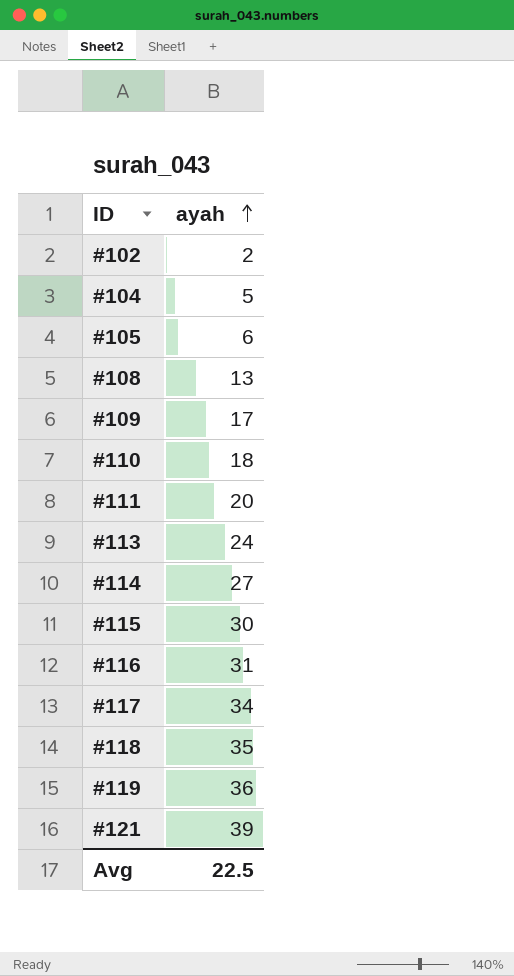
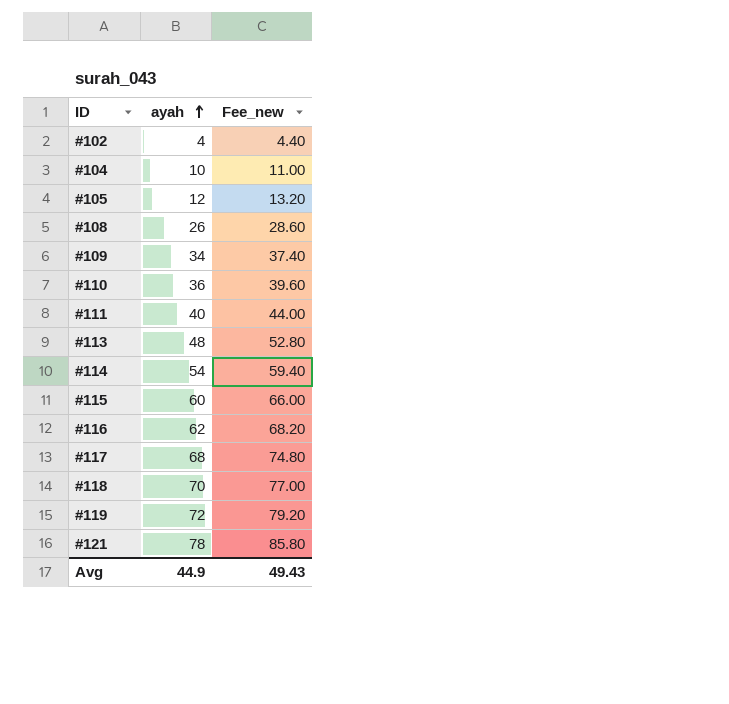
column Fee_new | formula: none -> [ayah] * 1.1
#102 | ayah: 2 -> 4
#104 | ayah: 5 -> 10
#105 | ayah: 6 -> 12
#108 | ayah: 13 -> 26
#109 | ayah: 17 -> 34
#110 | ayah: 18 -> 36
#111 | ayah: 20 -> 40
#113 | ayah: 24 -> 48
#114 | ayah: 27 -> 54
#115 | ayah: 30 -> 60
#116 | ayah: 31 -> 62
#117 | ayah: 34 -> 68
#118 | ayah: 35 -> 70
#119 | ayah: 36 -> 72
#121 | ayah: 39 -> 78
Avg | ayah: 22.5 -> 44.9

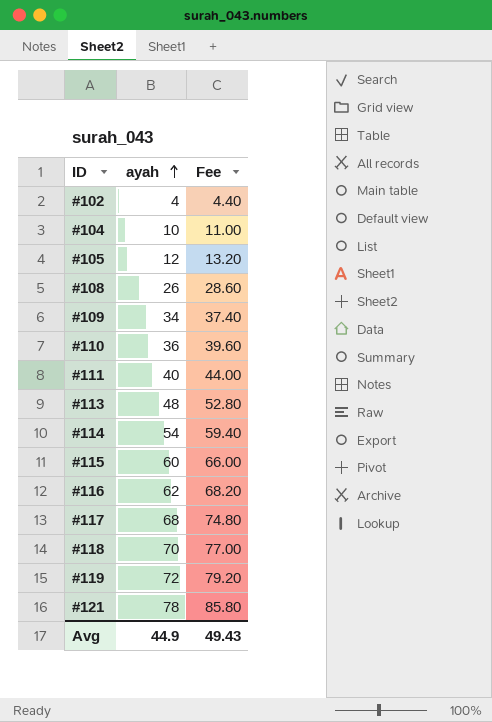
column name: Fee_new -> Fee

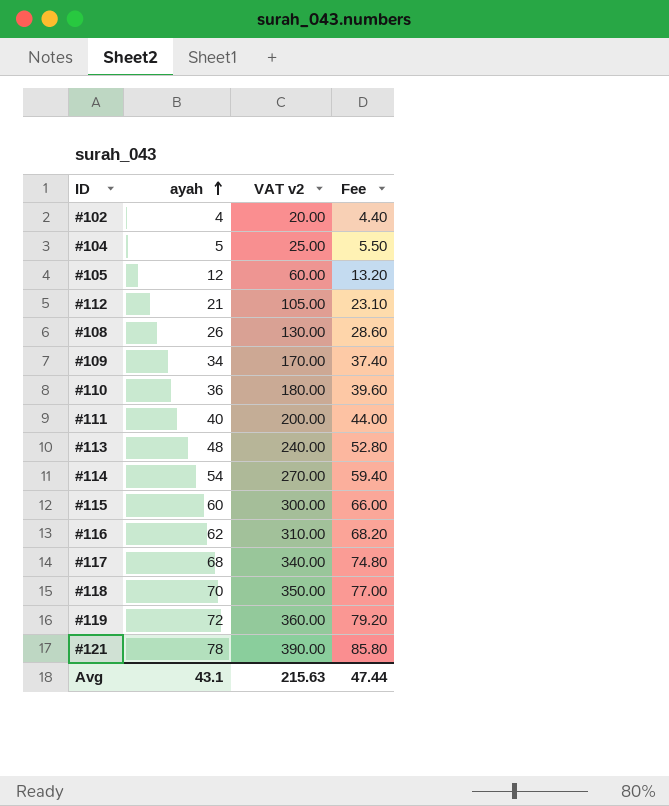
column VAT v2 | formula: none -> [ayah] * 5
#104 | ayah: 10 -> 5
#104 | Fee: 11.00 -> 5.50
row #112: none -> 21 | 105.00 | 23.10
Avg | ayah: 44.9 -> 43.1
Avg | Fee: 49.43 -> 47.44

